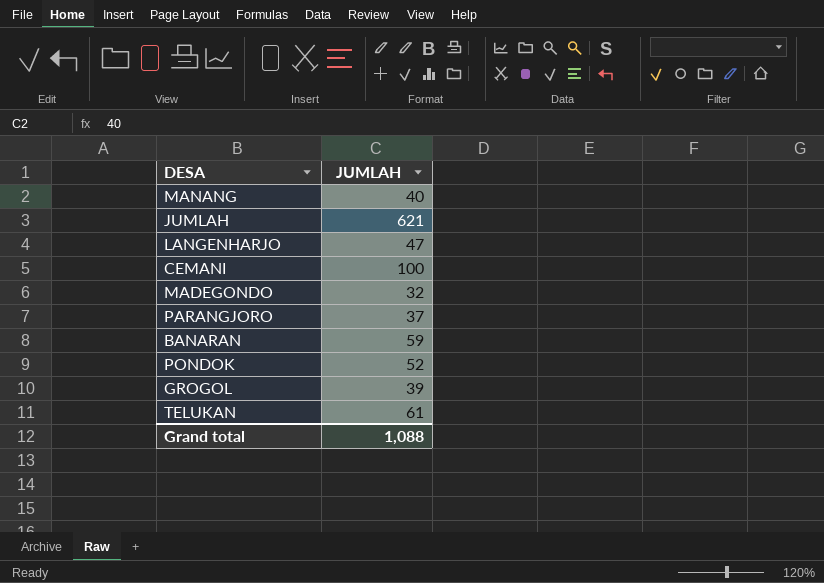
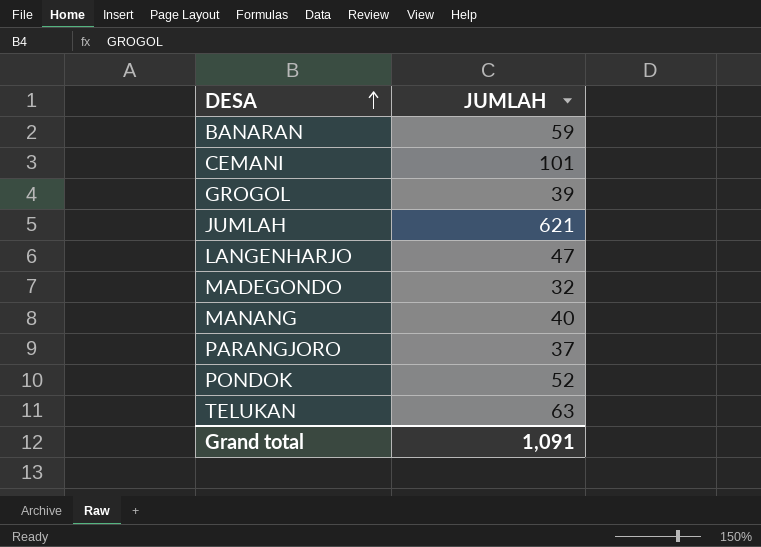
row order: none -> DESA ascending
CEMANI | JUMLAH: 100 -> 101
TELUKAN | JUMLAH: 61 -> 63
Grand total | JUMLAH: 1,088 -> 1,091

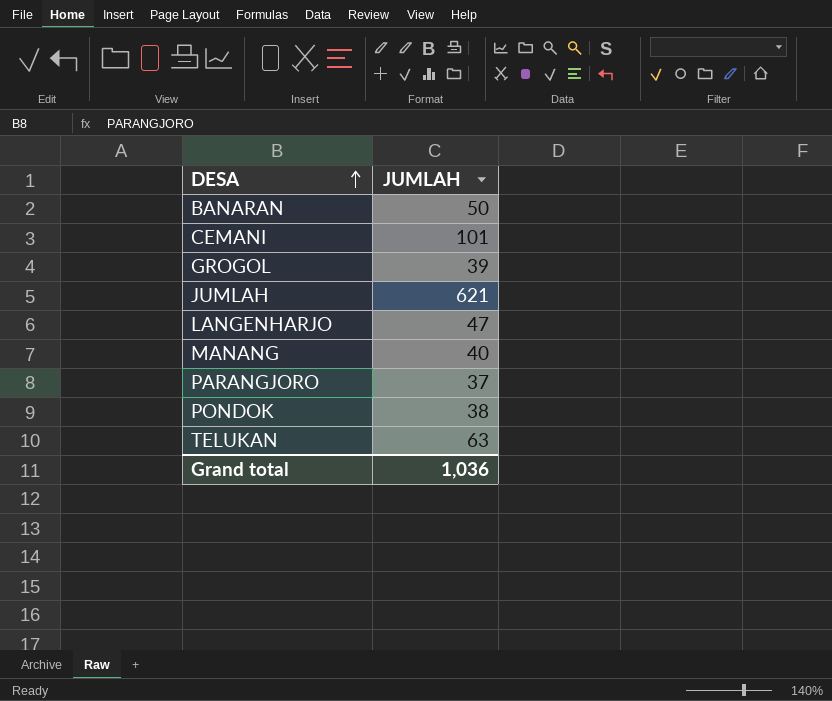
row MADEGONDO: 32 -> none
BANARAN | JUMLAH: 59 -> 50
PONDOK | JUMLAH: 52 -> 38
Grand total | JUMLAH: 1,091 -> 1,036

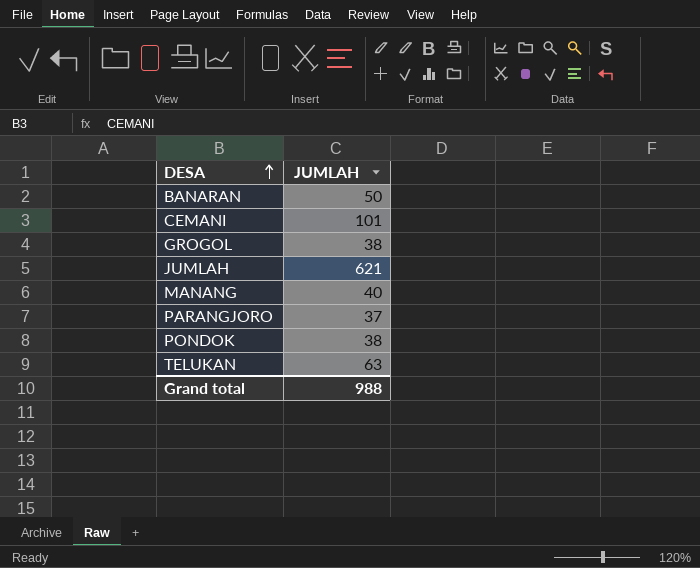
row LANGENHARJO: 47 -> none
GROGOL | JUMLAH: 39 -> 38
Grand total | JUMLAH: 1,036 -> 988

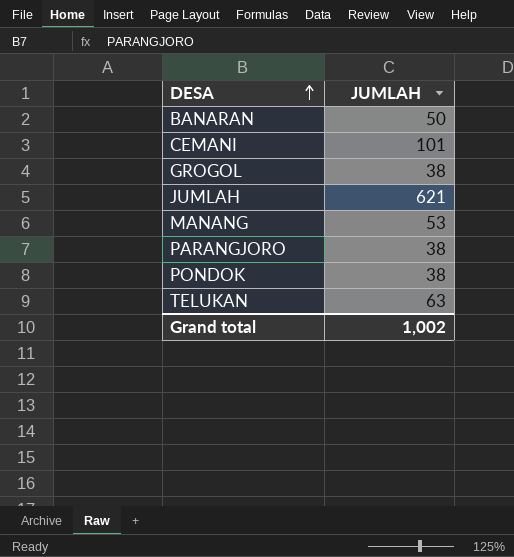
MANANG | JUMLAH: 40 -> 53
PARANGJORO | JUMLAH: 37 -> 38
Grand total | JUMLAH: 988 -> 1,002

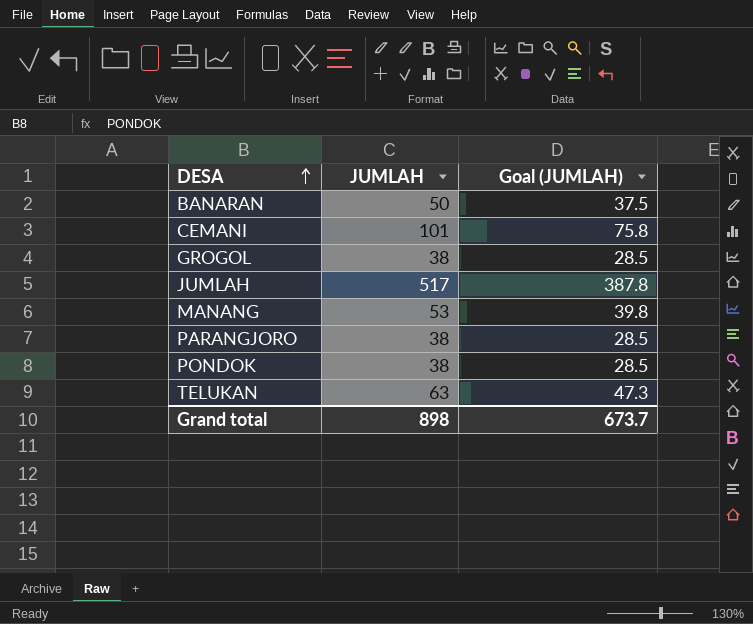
column Goal (JUMLAH) | formula: none -> [JUMLAH] * 0.75
JUMLAH | JUMLAH: 621 -> 517
Grand total | JUMLAH: 1,002 -> 898

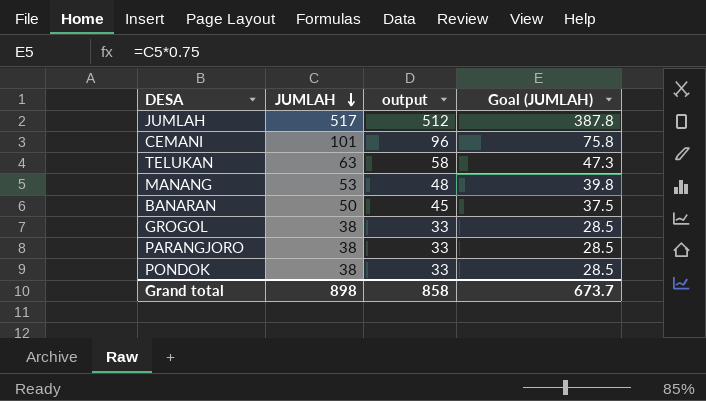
row order: DESA ascending -> JUMLAH descending
column output | formula: none -> [JUMLAH] - 5

